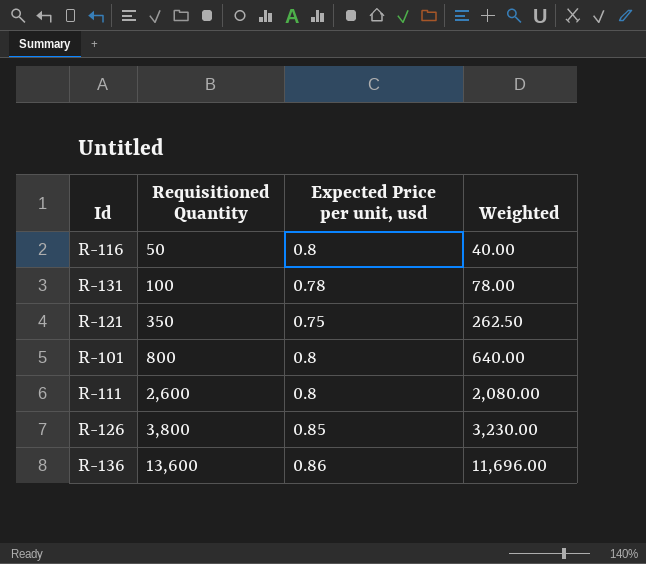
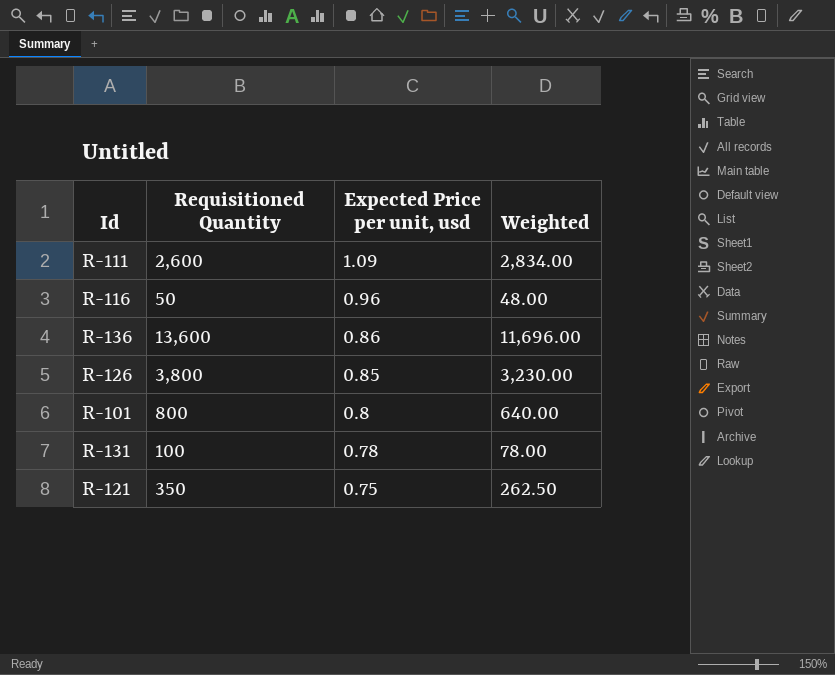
row order: Requisitioned Quantity ascending -> Expected Price per unit, usd descending
R-111 | Expected Price per unit, usd: 0.8 -> 1.09
R-111 | Weighted: 2,080.00 -> 2,834.00
R-116 | Expected Price per unit, usd: 0.8 -> 0.96
R-116 | Weighted: 40.00 -> 48.00

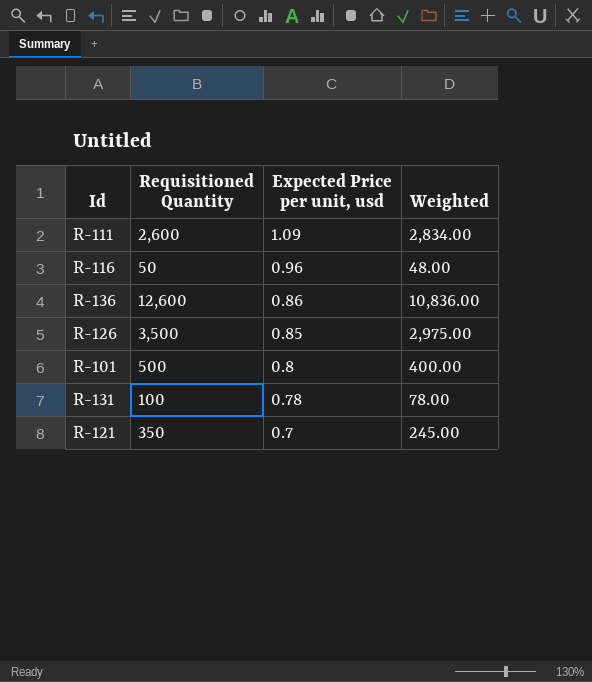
R-136 | Requisitioned Quantity: 13,600 -> 12,600
R-136 | Weighted: 11,696.00 -> 10,836.00
R-126 | Requisitioned Quantity: 3,800 -> 3,500
R-126 | Weighted: 3,230.00 -> 2,975.00
R-101 | Requisitioned Quantity: 800 -> 500
R-101 | Weighted: 640.00 -> 400.00
R-121 | Expected Price per unit, usd: 0.75 -> 0.7
R-121 | Weighted: 262.50 -> 245.00

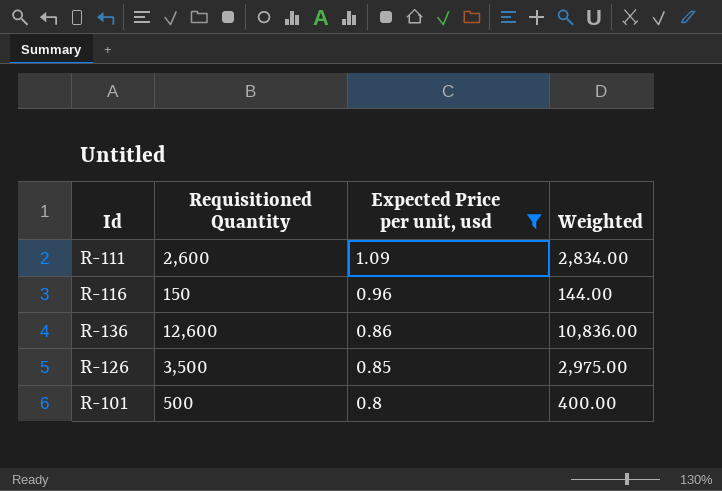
filter: none -> Expected Price per unit, usd >= 0.8
R-116 | Requisitioned Quantity: 50 -> 150
R-116 | Weighted: 48.00 -> 144.00

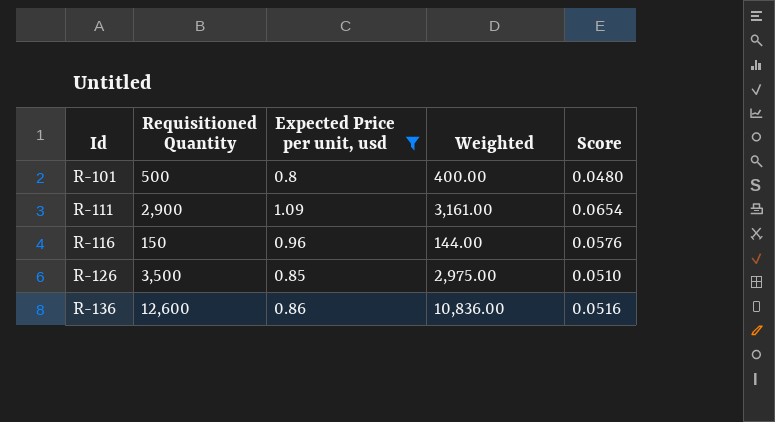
row order: Expected Price per unit, usd descending -> Id ascending
column Score | formula: none -> [Expected Price per unit, usd] * 0.06
R-111 | Requisitioned Quantity: 2,600 -> 2,900
R-111 | Weighted: 2,834.00 -> 3,161.00

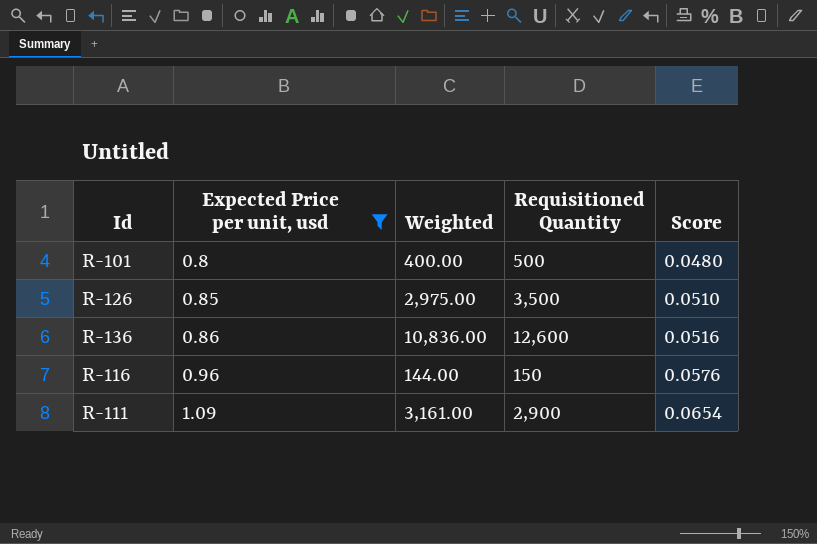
row order: Id ascending -> Expected Price per unit, usd ascending
column Requisitioned Quantity | position: 2 -> 4

